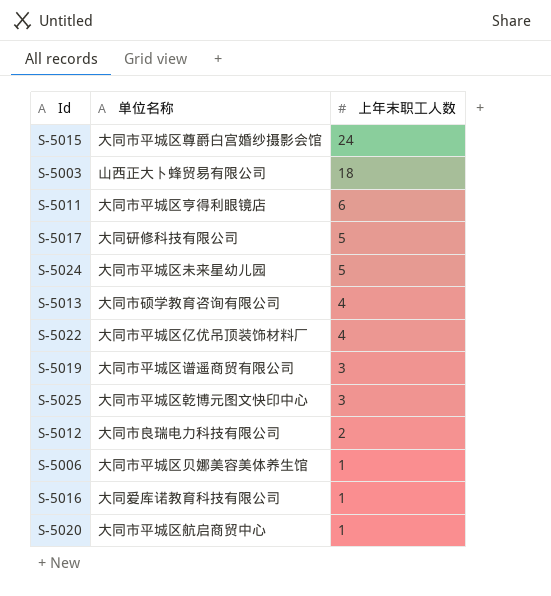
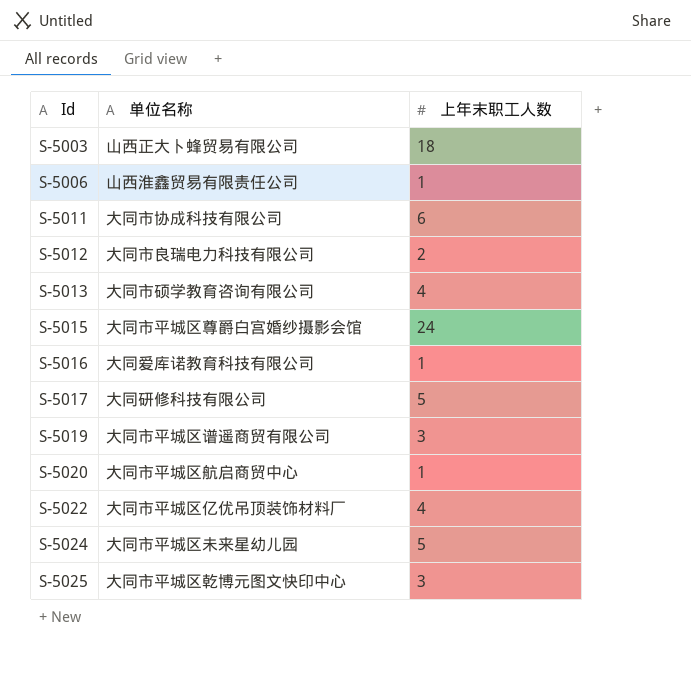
row order: 上年末职工人数 descending -> Id ascending
S-5006 | 单位名称: 大同市平城区贝娜美容美体养生馆 -> 山西淮鑫贸易有限责任公司
S-5011 | 单位名称: 大同市平城区亨得利眼镜店 -> 大同市协成科技有限公司

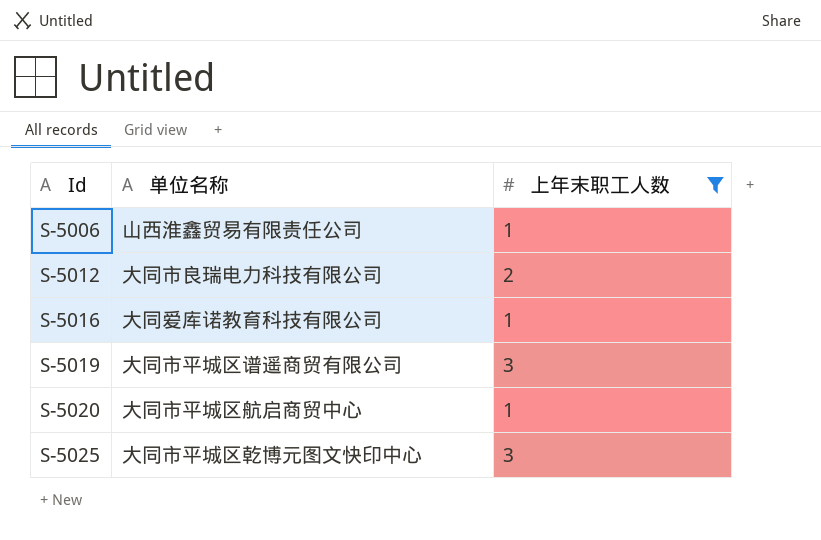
filter: none -> 上年末职工人数 <= 3

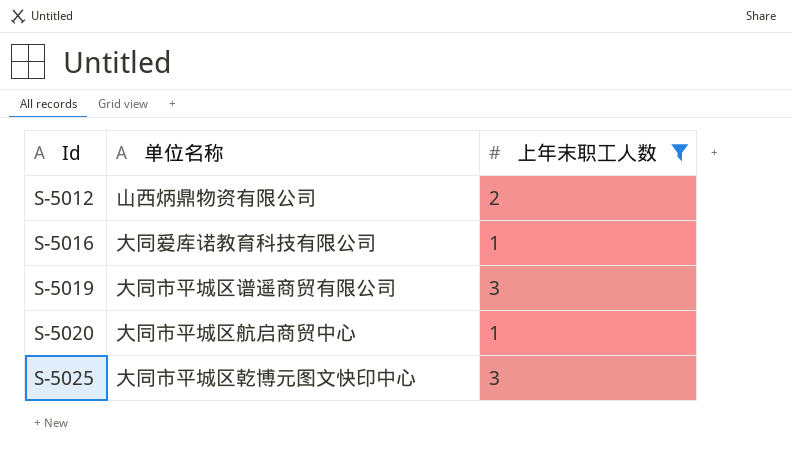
row S-5006: 山西淮鑫贸易有限责任公司 | 1 -> none
S-5012 | 单位名称: 大同市良瑞电力科技有限公司 -> 山西炳鼎物资有限公司

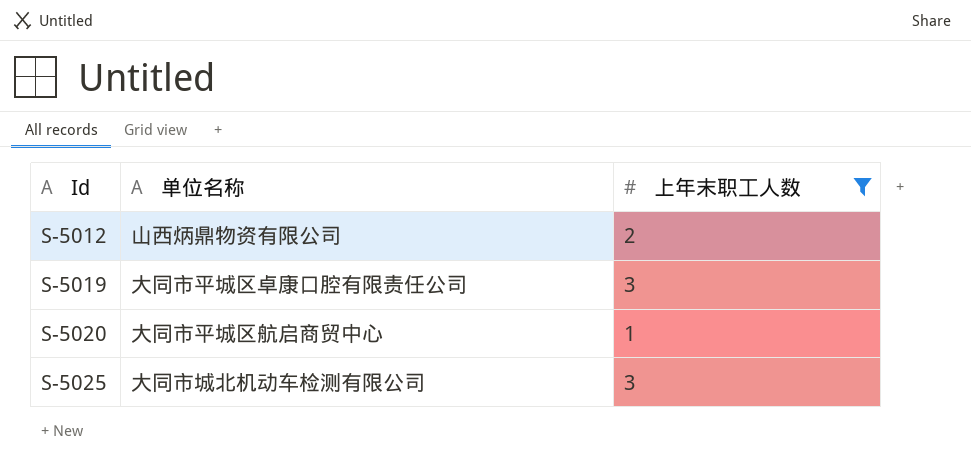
row S-5016: 大同爱库诺教育科技有限公司 | 1 -> none
S-5019 | 单位名称: 大同市平城区谱遥商贸有限公司 -> 大同市平城区卓康口腔有限责任公司
S-5025 | 单位名称: 大同市平城区乾博元图文快印中心 -> 大同市城北机动车检测有限公司

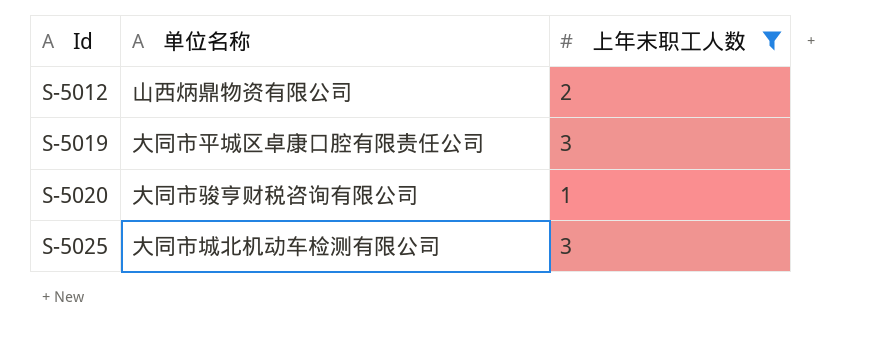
S-5020 | 单位名称: 大同市平城区航启商贸中心 -> 大同市骏亨财税咨询有限公司

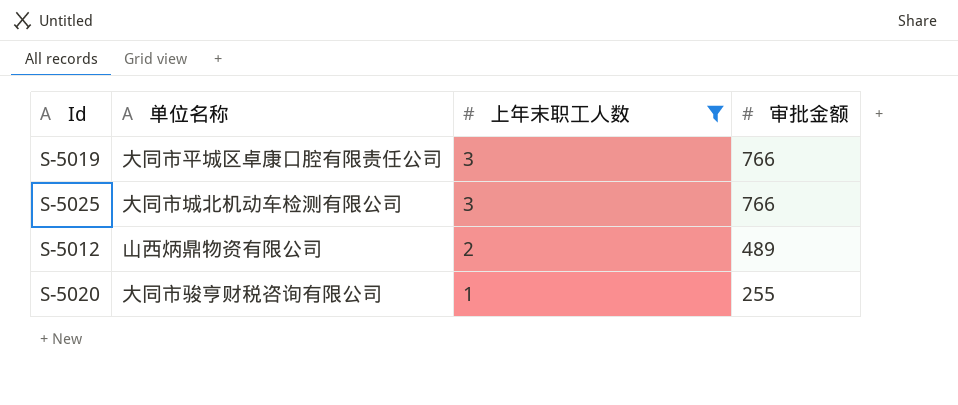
row order: Id ascending -> 上年末职工人数 descending
column 审批金额 | position: none -> 4

